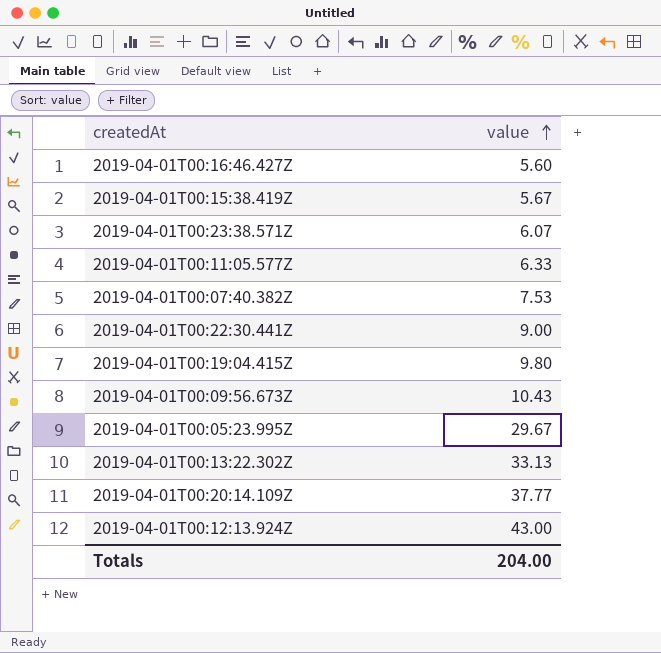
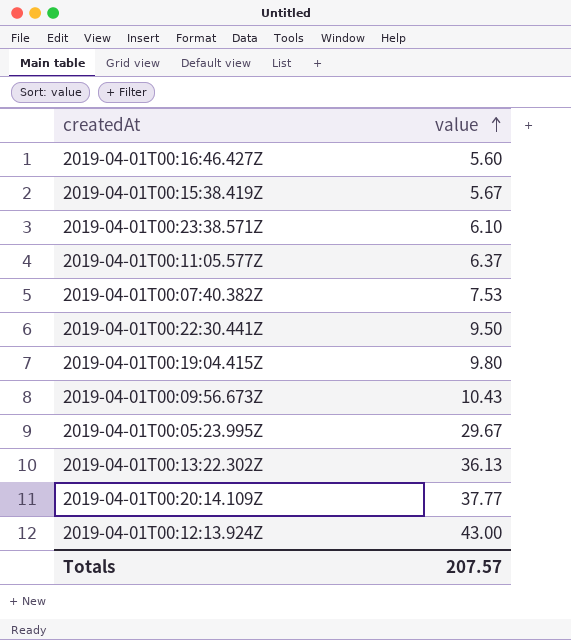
2019-04-01T00:23:38.571Z | value: 6.07 -> 6.10
2019-04-01T00:11:05.577Z | value: 6.33 -> 6.37
2019-04-01T00:22:30.441Z | value: 9.00 -> 9.50
2019-04-01T00:13:22.302Z | value: 33.13 -> 36.13
Totals | value: 204.00 -> 207.57

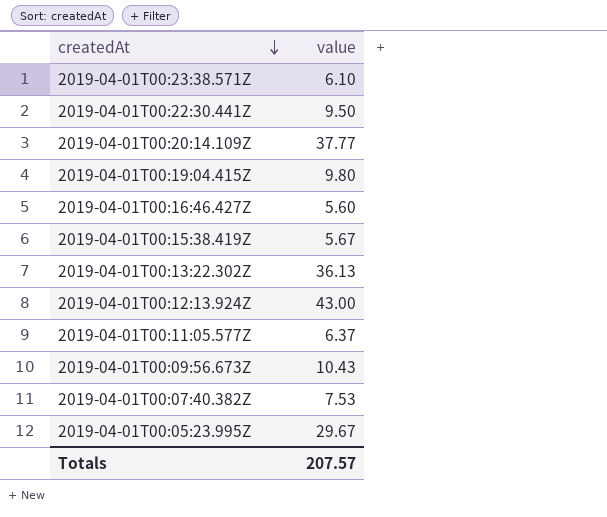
row order: value ascending -> createdAt descending

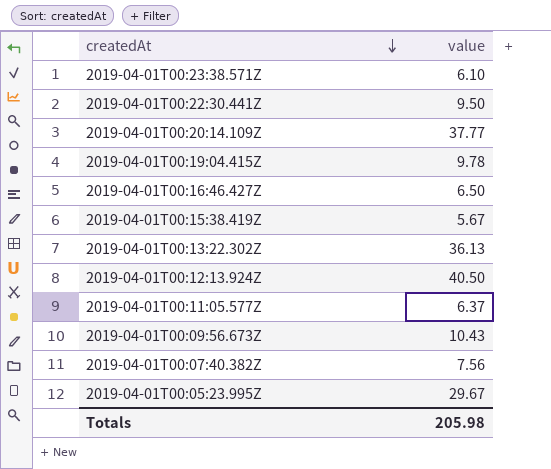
2019-04-01T00:19:04.415Z | value: 9.80 -> 9.78
2019-04-01T00:16:46.427Z | value: 5.60 -> 6.50
2019-04-01T00:12:13.924Z | value: 43.00 -> 40.50
2019-04-01T00:07:40.382Z | value: 7.53 -> 7.56
Totals | value: 207.57 -> 205.98

